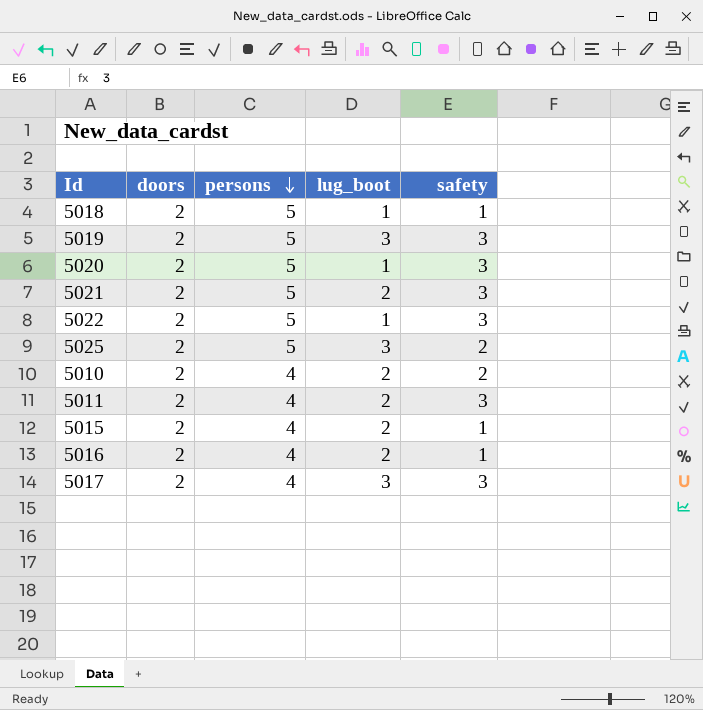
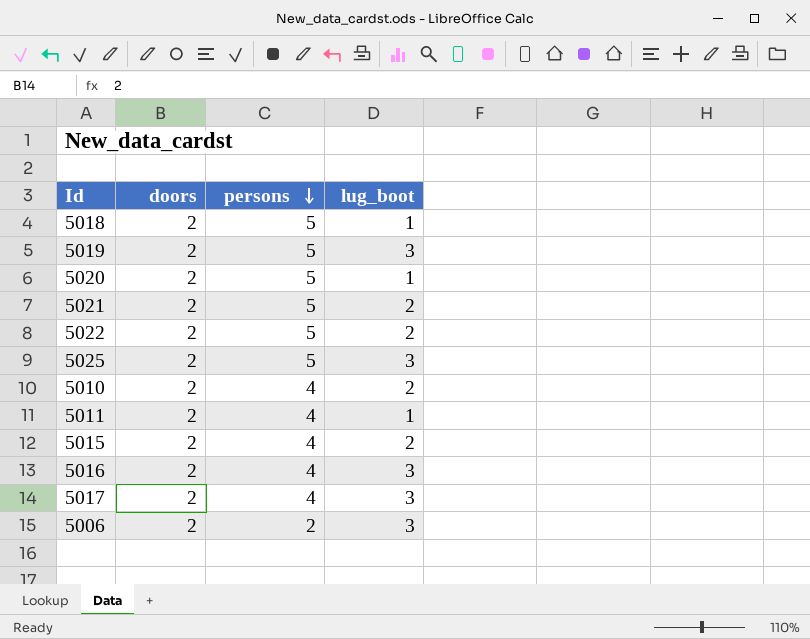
column safety | position: 5 -> none
5022 | lug_boot: 1 -> 2
5011 | lug_boot: 2 -> 1
5016 | lug_boot: 2 -> 3
row 5006: none -> 2 | 2 | 3

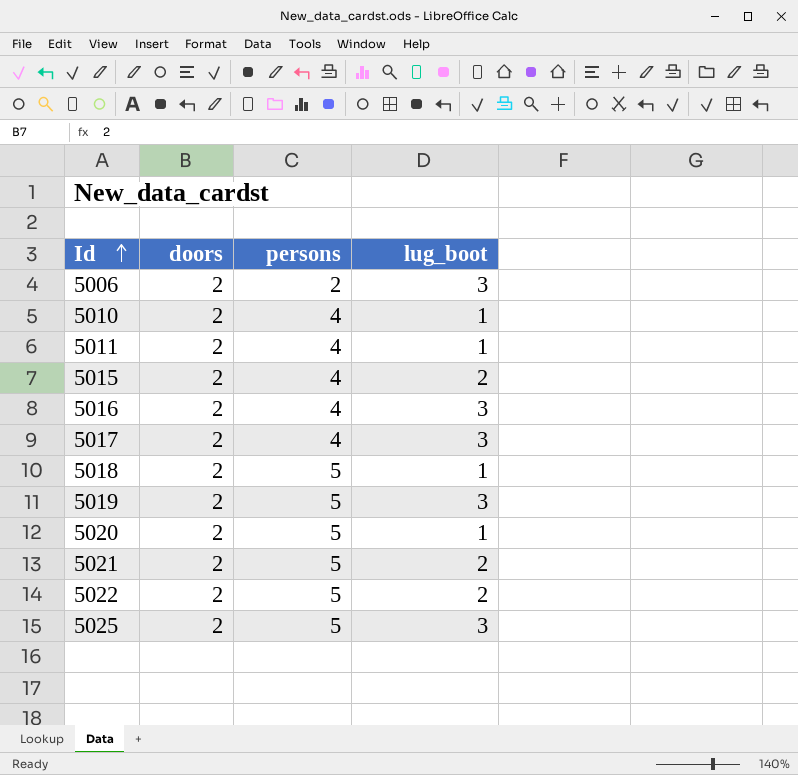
row order: persons descending -> Id ascending
5010 | lug_boot: 2 -> 1

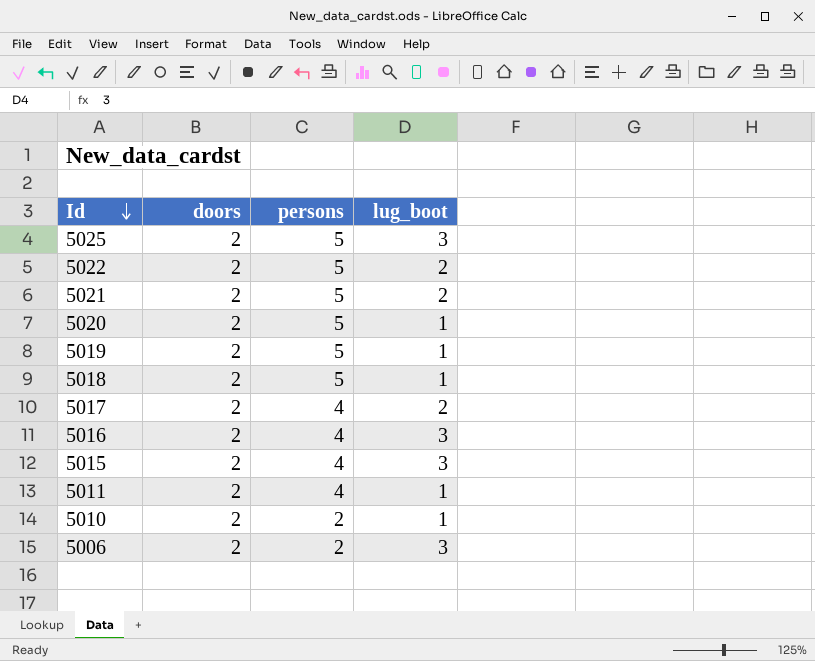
row order: Id ascending -> Id descending
5019 | lug_boot: 3 -> 1
5017 | lug_boot: 3 -> 2
5015 | lug_boot: 2 -> 3
5010 | persons: 4 -> 2

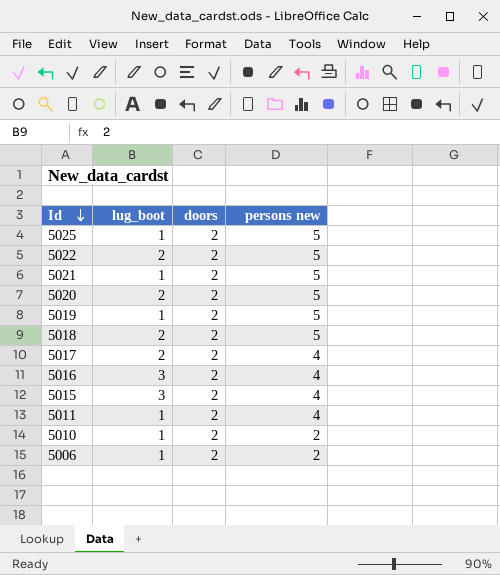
column lug_boot | position: 4 -> 2
column name: persons -> persons new
5025 | lug_boot: 3 -> 1
5021 | lug_boot: 2 -> 1
5020 | lug_boot: 1 -> 2
5018 | lug_boot: 1 -> 2
5006 | lug_boot: 3 -> 1

